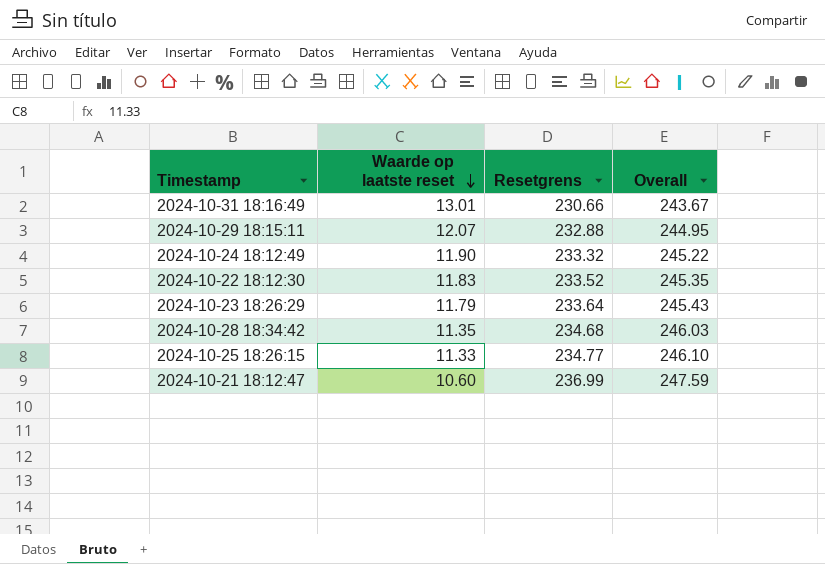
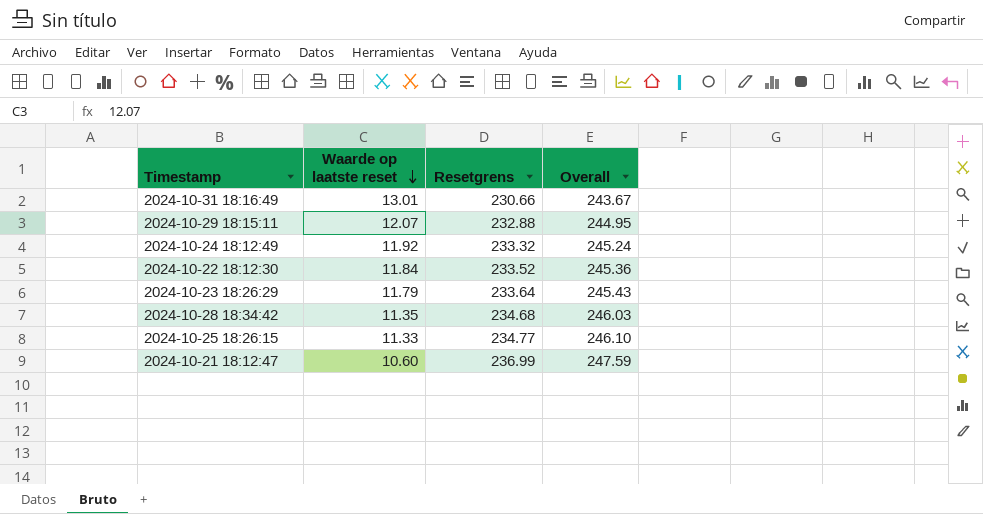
2024-10-24 18:12:49 | Waarde op laatste reset: 11.90 -> 11.92
2024-10-24 18:12:49 | Overall: 245.22 -> 245.24
2024-10-22 18:12:30 | Waarde op laatste reset: 11.83 -> 11.84
2024-10-22 18:12:30 | Overall: 245.35 -> 245.36

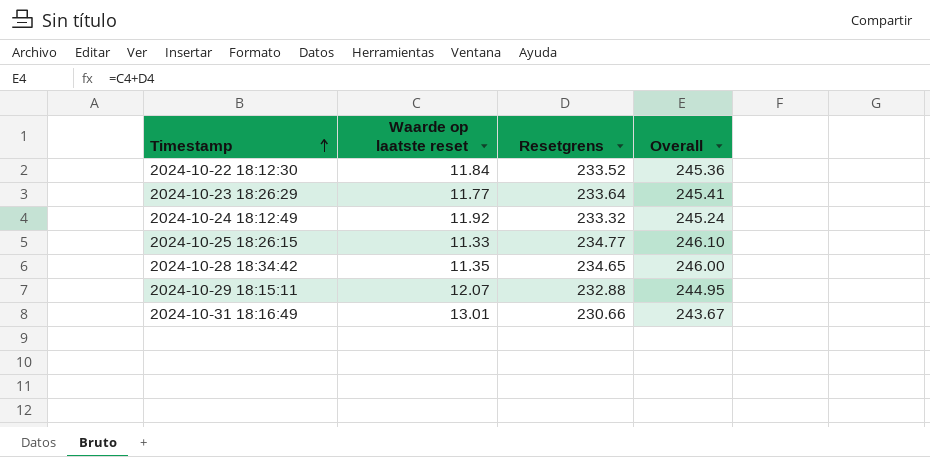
row order: Waarde op laatste reset descending -> Timestamp ascending
row 2024-10-21 18:12:47: 10.60 | 236.99 | 247.59 -> none
2024-10-23 18:26:29 | Waarde op laatste reset: 11.79 -> 11.77
2024-10-23 18:26:29 | Overall: 245.43 -> 245.41
2024-10-28 18:34:42 | Resetgrens: 234.68 -> 234.65
2024-10-28 18:34:42 | Overall: 246.03 -> 246.00

